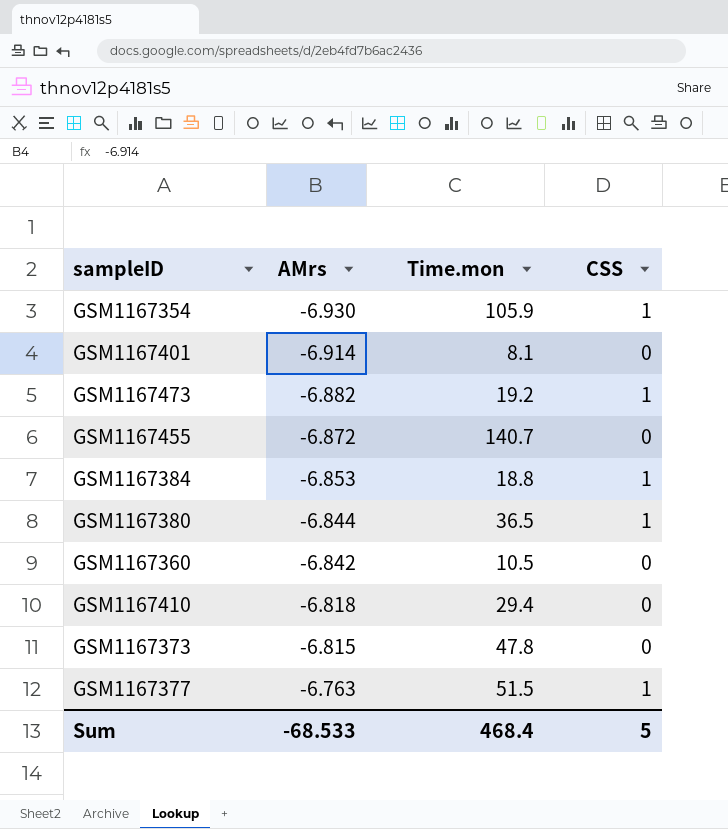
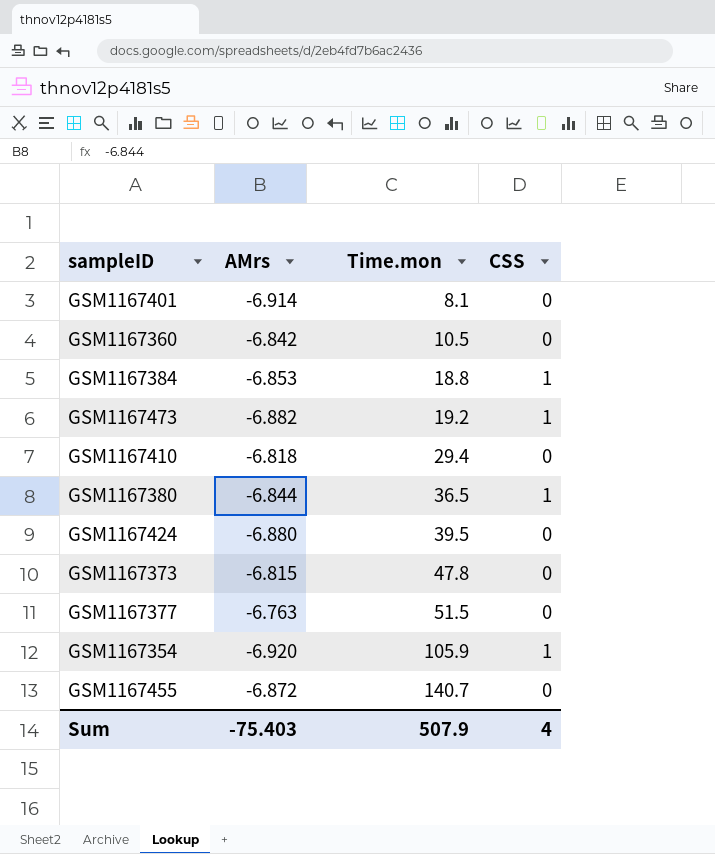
row order: AMrs ascending -> Time.mon ascending
row GSM1167424: none -> -6.880 | 39.5 | 0
GSM1167377 | CSS: 1 -> 0
GSM1167354 | AMrs: -6.930 -> -6.920
Sum | AMrs: -68.533 -> -75.403
Sum | Time.mon: 468.4 -> 507.9
Sum | CSS: 5 -> 4

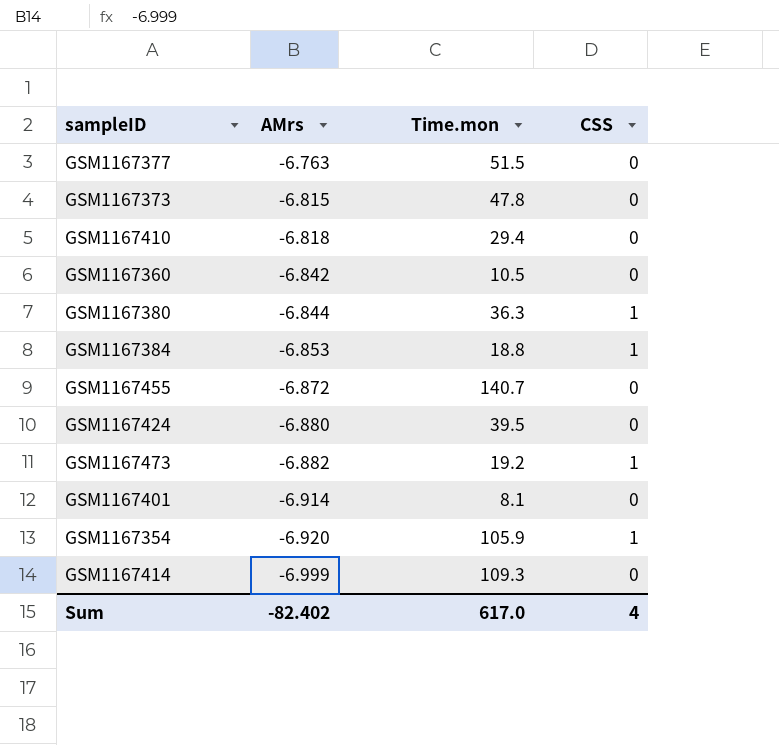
row order: Time.mon ascending -> AMrs descending
GSM1167380 | Time.mon: 36.5 -> 36.3
row GSM1167414: none -> -6.999 | 109.3 | 0
Sum | AMrs: -75.403 -> -82.402
Sum | Time.mon: 507.9 -> 617.0

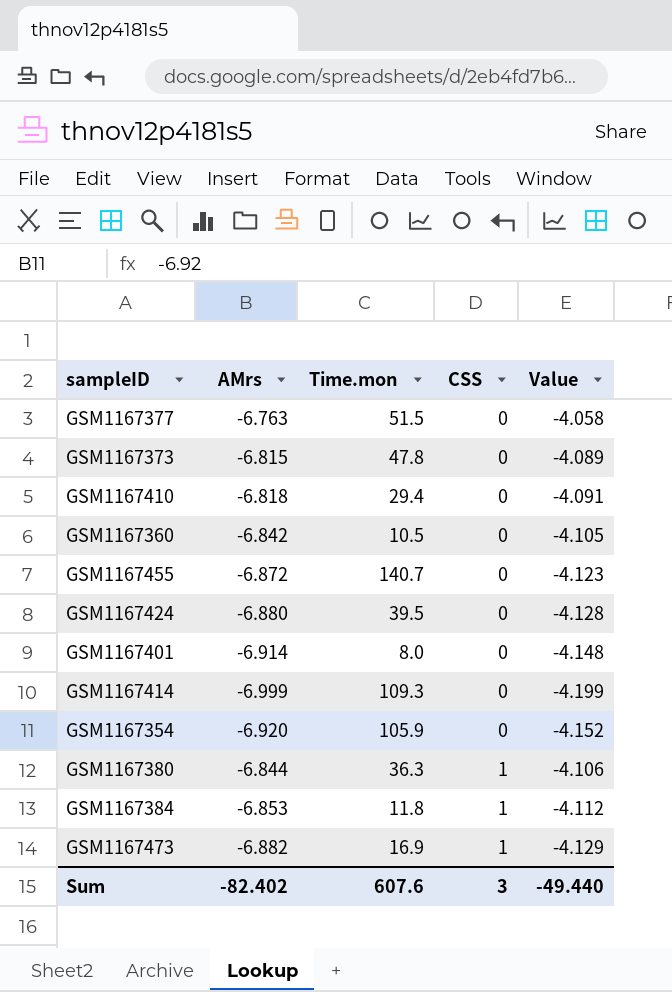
row order: AMrs descending -> CSS ascending
column Value | formula: none -> [AMrs] * 0.6
GSM1167401 | Time.mon: 8.1 -> 8.0
GSM1167354 | CSS: 1 -> 0
GSM1167384 | Time.mon: 18.8 -> 11.8
GSM1167473 | Time.mon: 19.2 -> 16.9
Sum | Time.mon: 617.0 -> 607.6
Sum | CSS: 4 -> 3

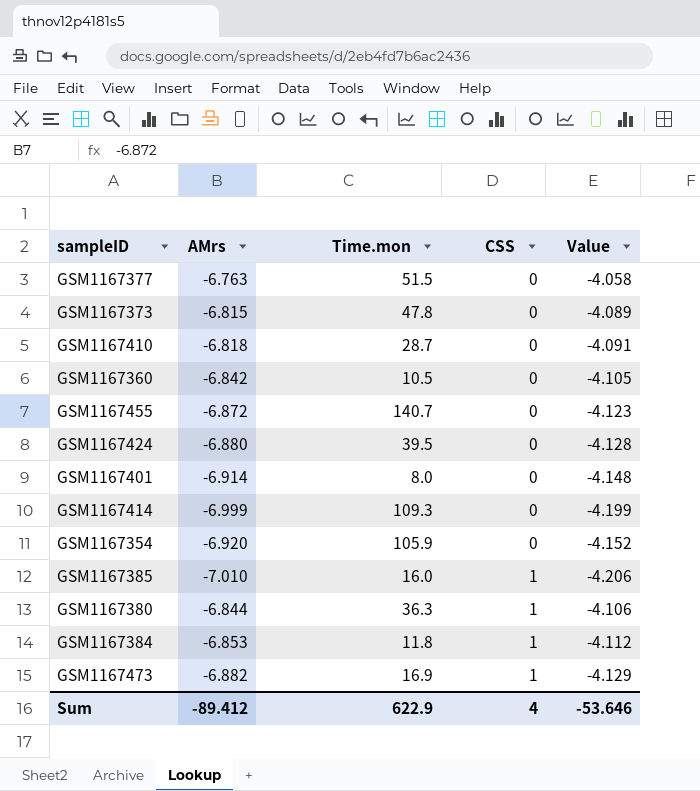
GSM1167410 | Time.mon: 29.4 -> 28.7
row GSM1167385: none -> -7.010 | 16.0 | 1 | -4.206
Sum | AMrs: -82.402 -> -89.412
Sum | Time.mon: 607.6 -> 622.9
Sum | CSS: 3 -> 4
Sum | Value: -49.440 -> -53.646

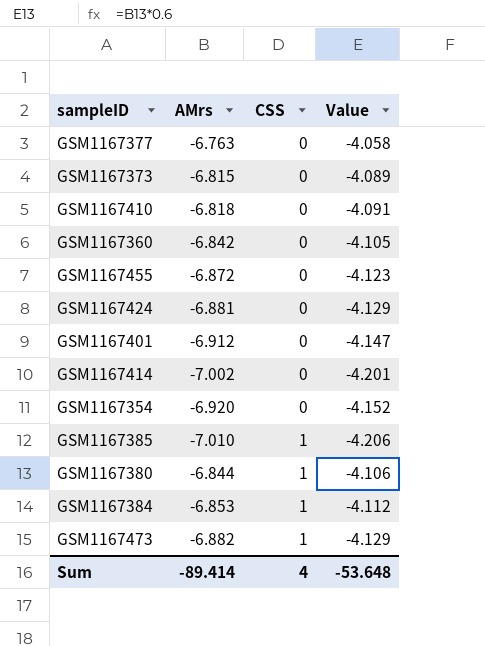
column Time.mon | position: 3 -> none
GSM1167424 | AMrs: -6.880 -> -6.881
GSM1167424 | Value: -4.128 -> -4.129
GSM1167401 | AMrs: -6.914 -> -6.912
GSM1167401 | Value: -4.148 -> -4.147
GSM1167414 | AMrs: -6.999 -> -7.002
GSM1167414 | Value: -4.199 -> -4.201
Sum | AMrs: -89.412 -> -89.414
Sum | Value: -53.646 -> -53.648

